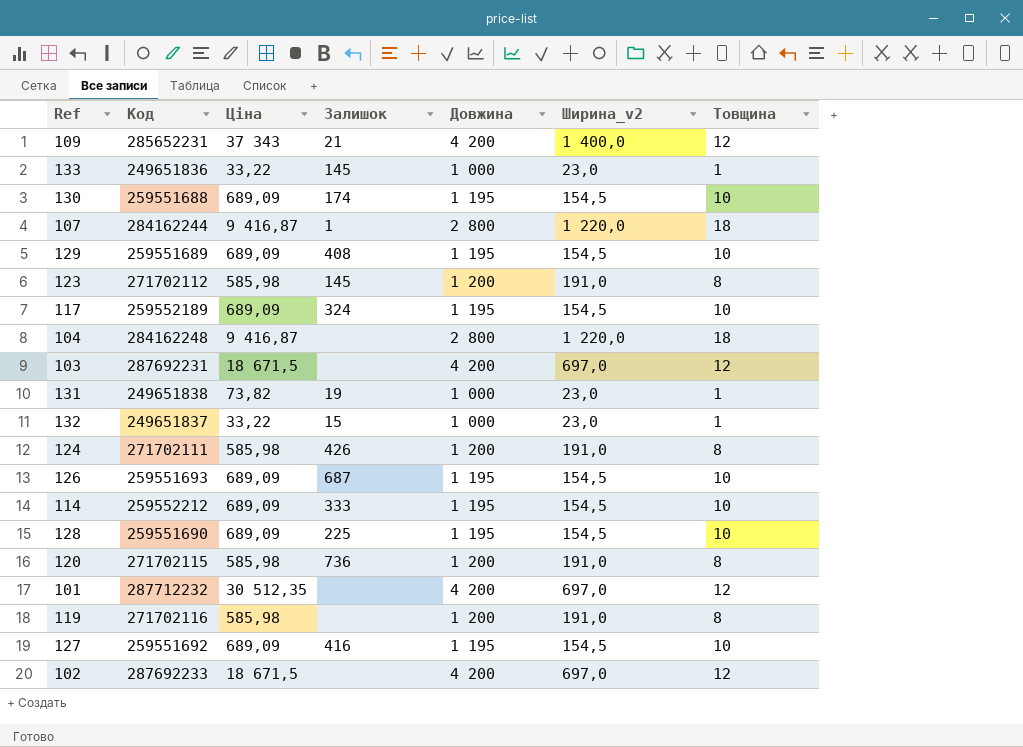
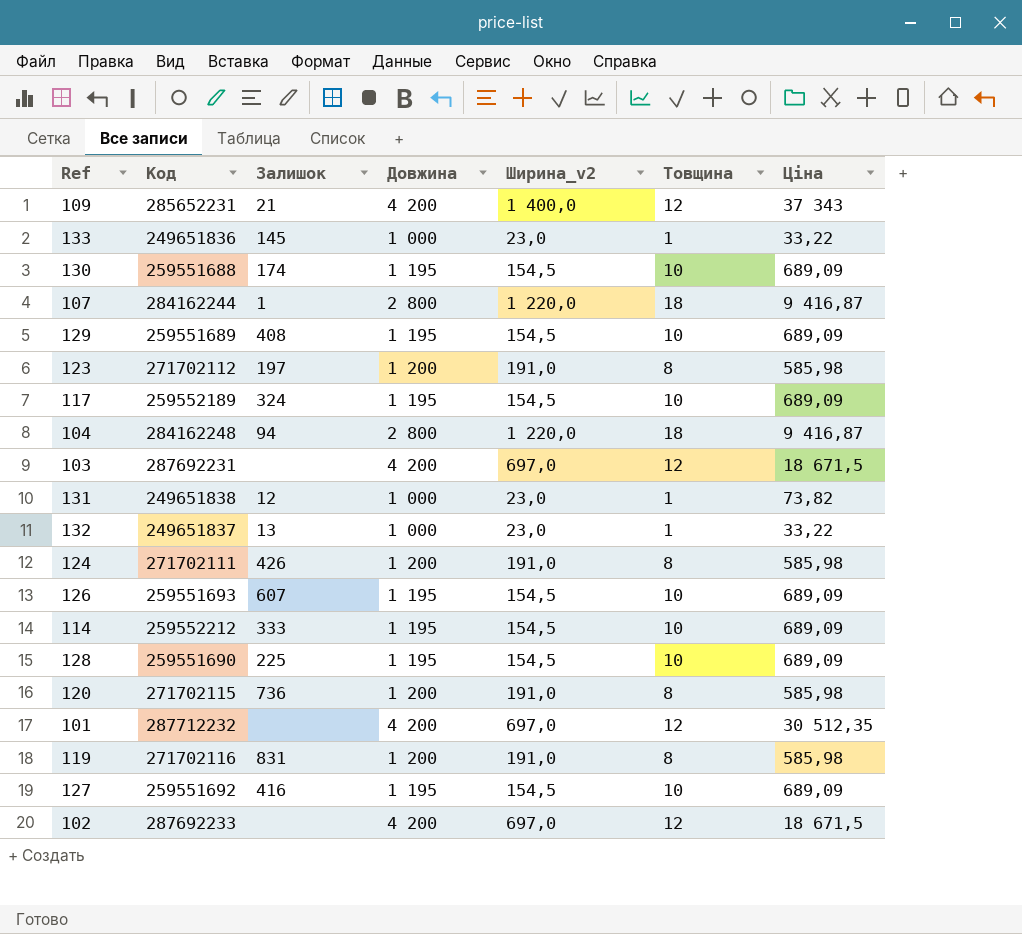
column Ціна | position: 3 -> 7
123 | Залишок: 145 -> 197
104 | Залишок: none -> 94
131 | Залишок: 19 -> 12
132 | Залишок: 15 -> 13
126 | Залишок: 687 -> 607
119 | Залишок: none -> 831

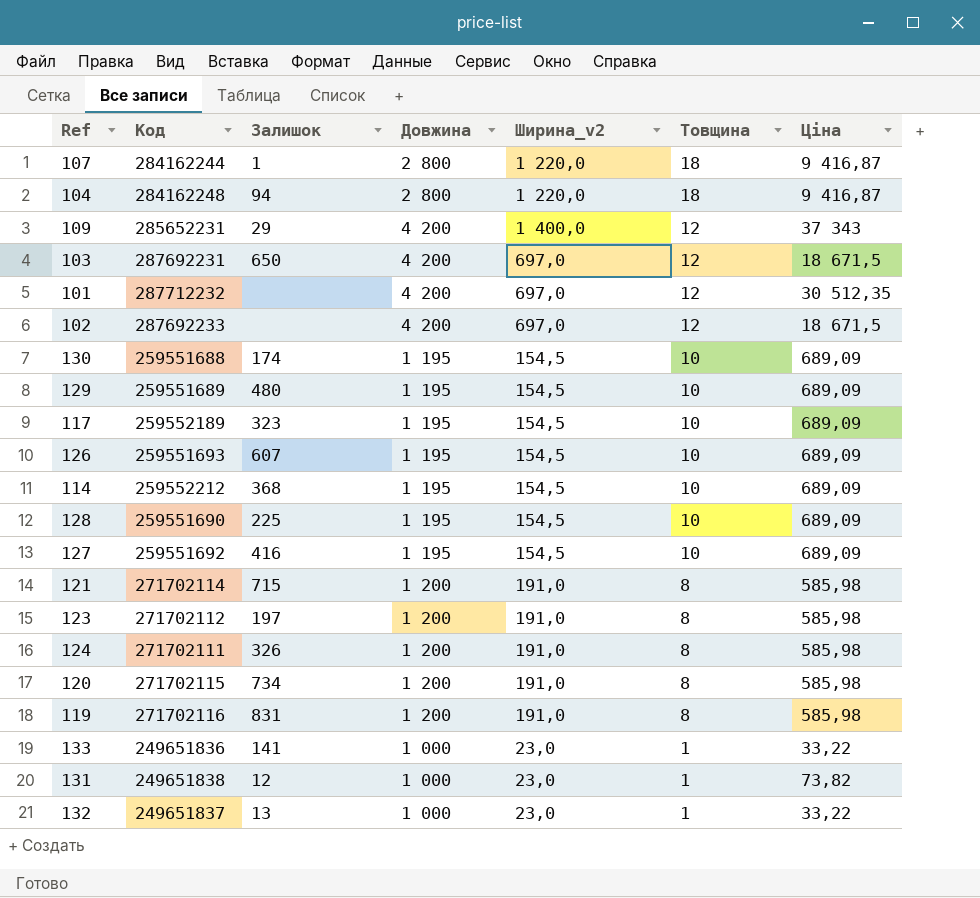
row order: none -> Товщина descending
109 | Залишок: 21 -> 29
103 | Залишок: none -> 650
129 | Залишок: 408 -> 480
117 | Залишок: 324 -> 323
114 | Залишок: 333 -> 368
row 121: none -> 271702114 | 715 | 1 200 | 191,0 | 8 | 585,98
124 | Залишок: 426 -> 326
120 | Залишок: 736 -> 734
133 | Залишок: 145 -> 141

